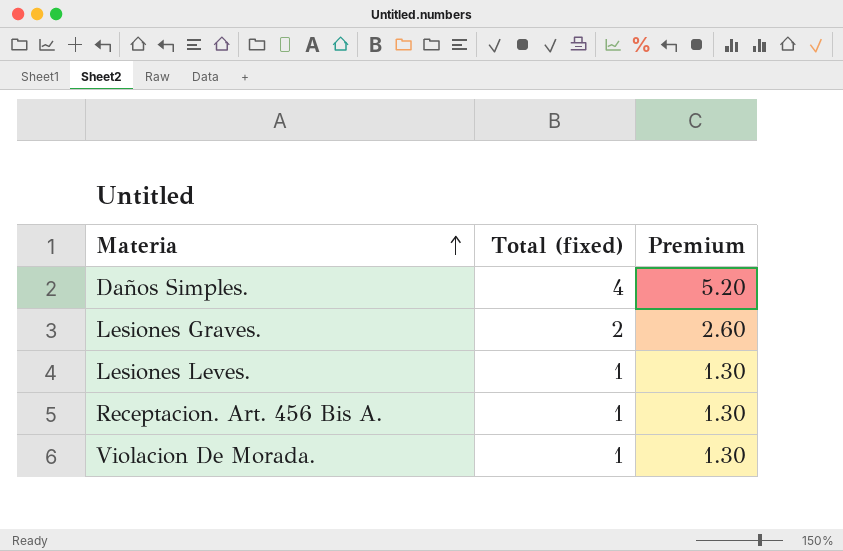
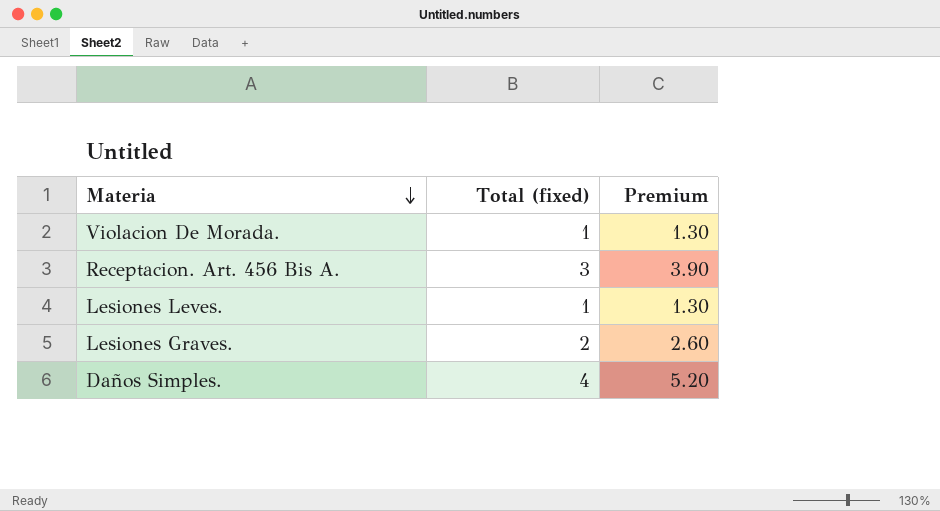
row order: Materia ascending -> Materia descending
Receptacion. Art. 456 Bis A. | Total (fixed): 1 -> 3
Receptacion. Art. 456 Bis A. | Premium: 1.30 -> 3.90

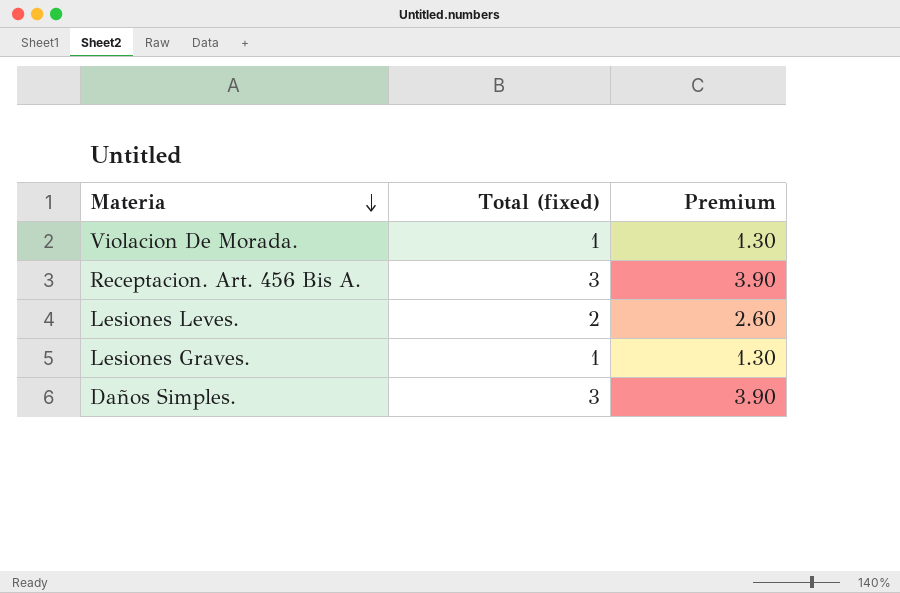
Lesiones Leves. | Total (fixed): 1 -> 2
Lesiones Leves. | Premium: 1.30 -> 2.60
Lesiones Graves. | Total (fixed): 2 -> 1
Lesiones Graves. | Premium: 2.60 -> 1.30
Daños Simples. | Total (fixed): 4 -> 3
Daños Simples. | Premium: 5.20 -> 3.90

